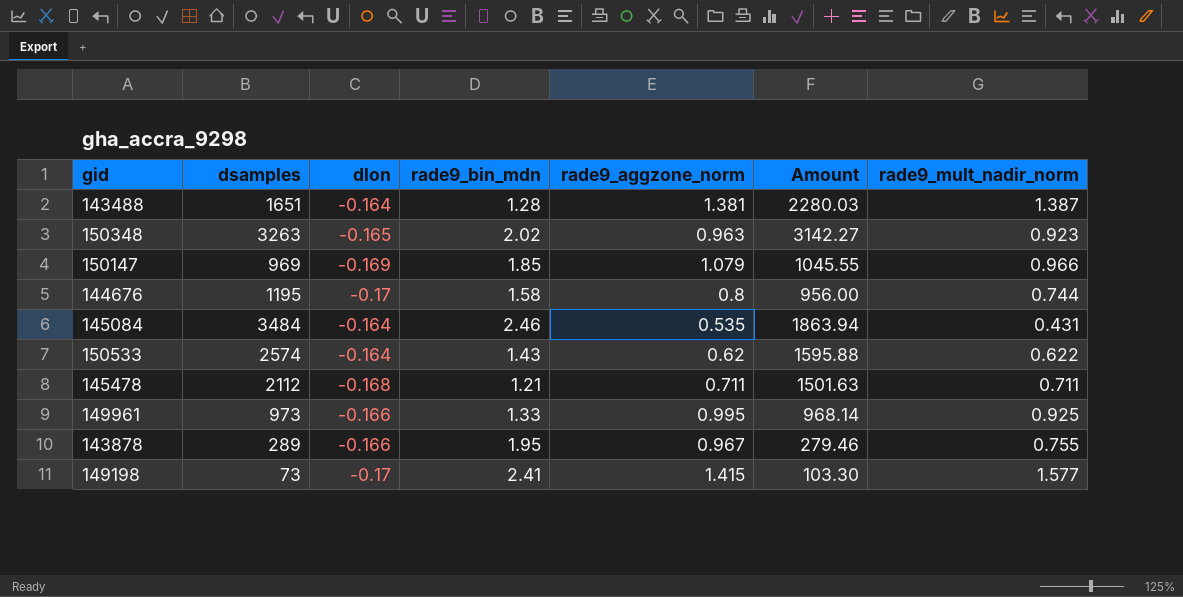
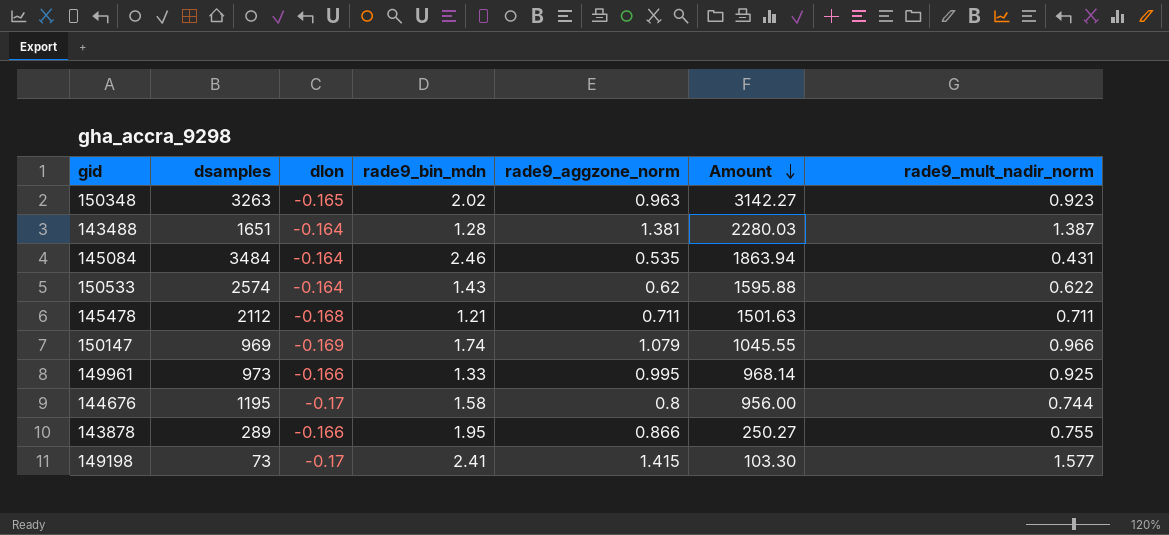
row order: none -> Amount descending
150147 | rade9_bin_mdn: 1.85 -> 1.74
143878 | rade9_aggzone_norm: 0.967 -> 0.866
143878 | Amount: 279.46 -> 250.27

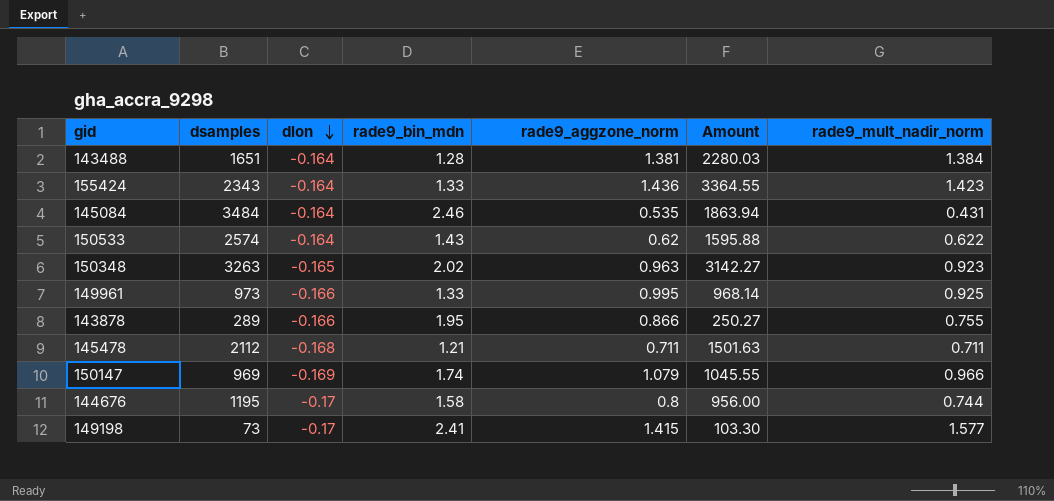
row order: Amount descending -> dlon descending
143488 | rade9_mult_nadir_norm: 1.387 -> 1.384
row 155424: none -> 2343 | -0.164 | 1.33 | 1.436 | 3364.55 | 1.423

